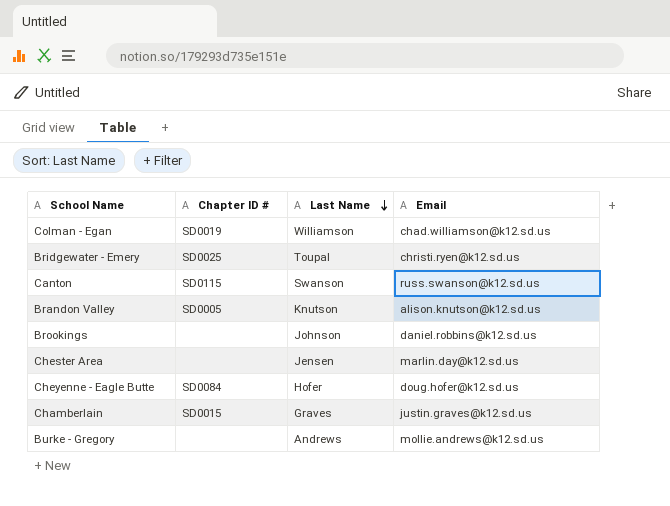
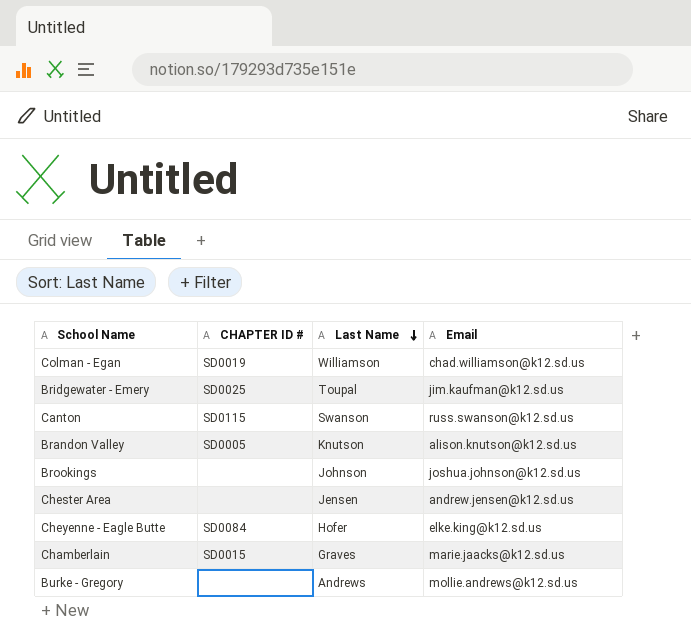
column name: Chapter ID # -> CHAPTER ID #
Bridgewater - Emery | Email: christi.ryen@k12.sd.us -> jim.kaufman@k12.sd.us
Brookings | Email: daniel.robbins@k12.sd.us -> joshua.johnson@k12.sd.us
Chester Area | Email: marlin.day@k12.sd.us -> andrew.jensen@k12.sd.us
Cheyenne - Eagle Butte | Email: doug.hofer@k12.sd.us -> elke.king@k12.sd.us
Chamberlain | Email: justin.graves@k12.sd.us -> marie.jaacks@k12.sd.us

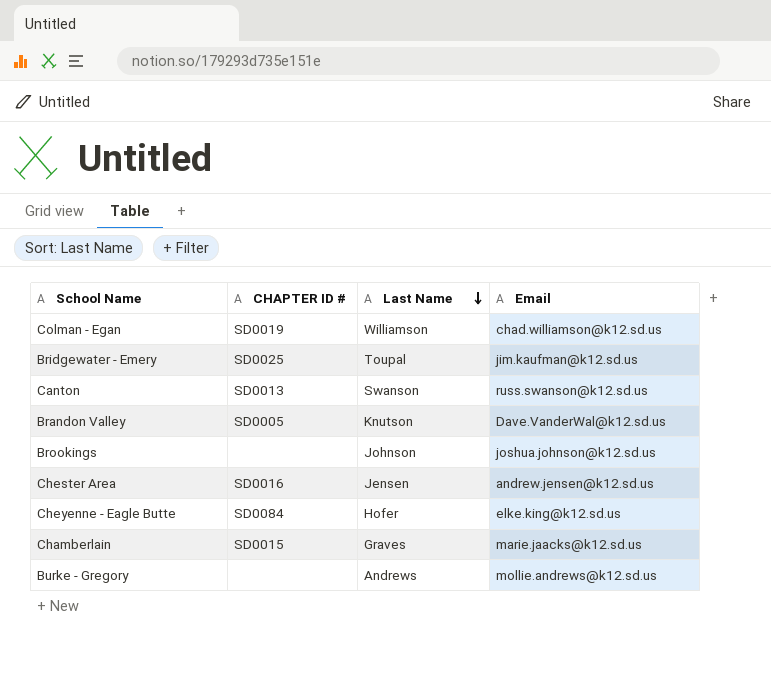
Canton | CHAPTER ID #: SD0115 -> SD0013
Brandon Valley | Email: alison.knutson@k12.sd.us -> Dave.VanderWal@k12.sd.us
Chester Area | CHAPTER ID #: none -> SD0016

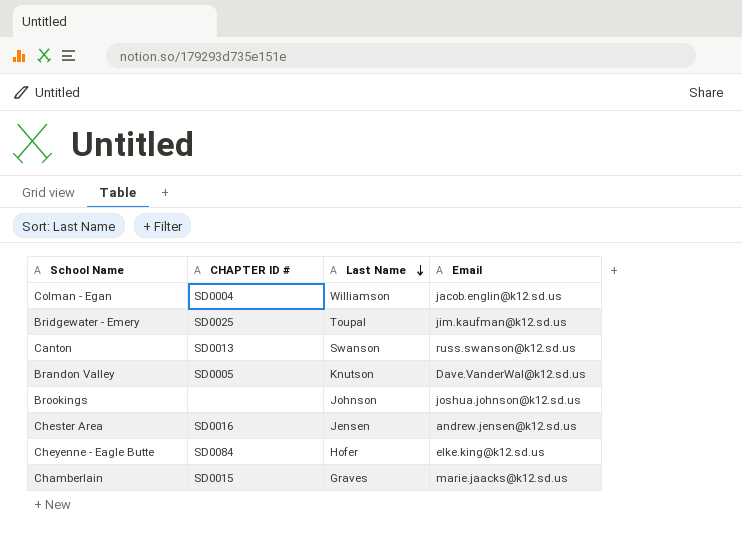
row Burke - Gregory: none | Andrews | mollie.andrews@k12.sd.us -> none
Colman - Egan | CHAPTER ID #: SD0019 -> SD0004
Colman - Egan | Email: chad.williamson@k12.sd.us -> jacob.englin@k12.sd.us

